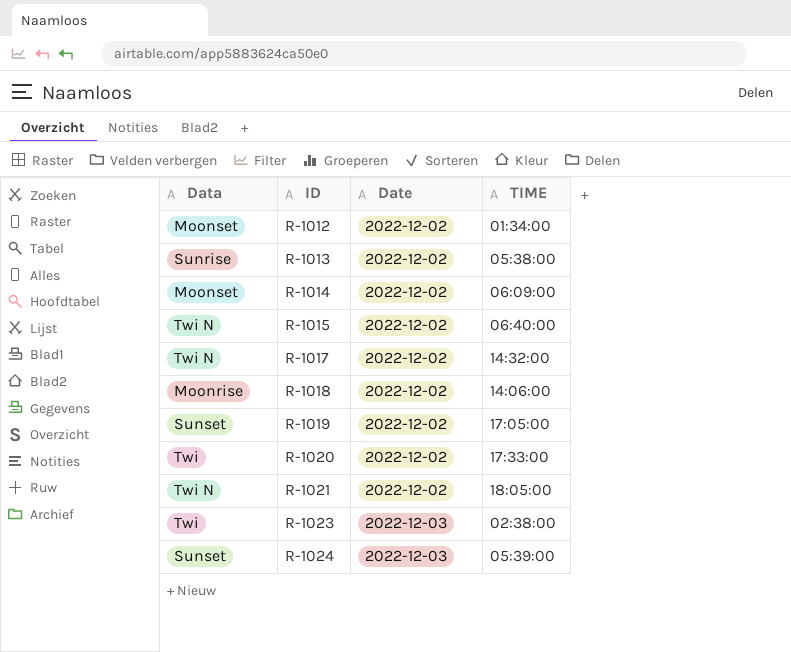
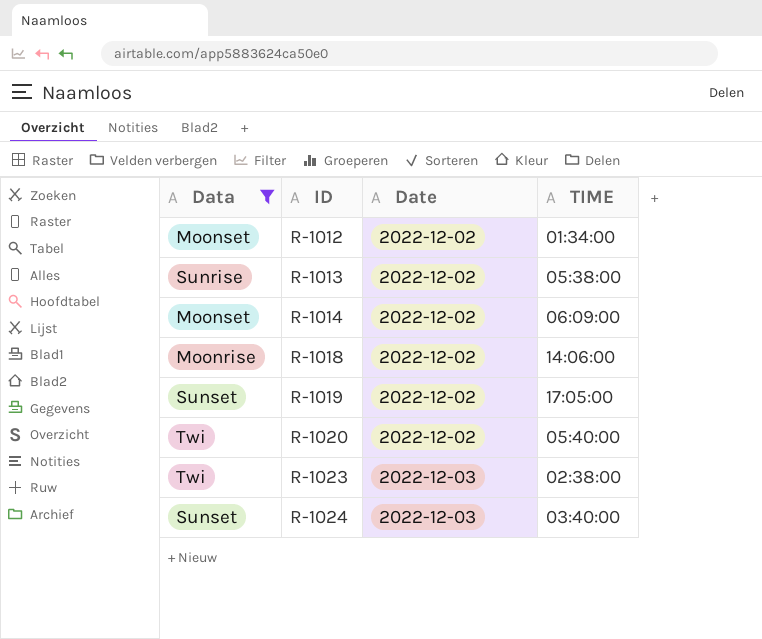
filter: none -> Data != Twi N
R-1020 | TIME: 17:33:00 -> 05:40:00
R-1024 | TIME: 05:39:00 -> 03:40:00

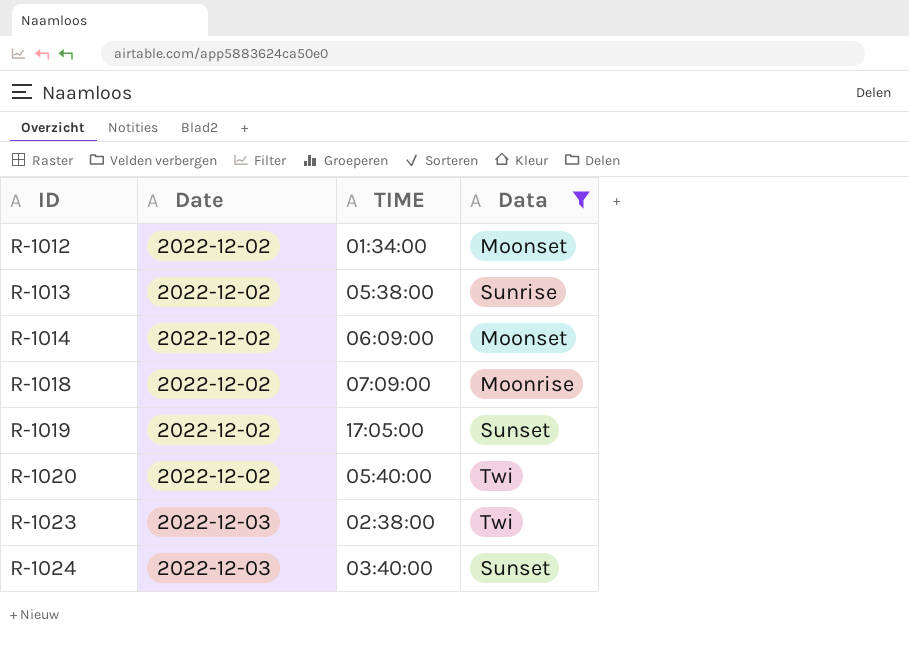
column Data | position: 1 -> 4
R-1018 | TIME: 14:06:00 -> 07:09:00

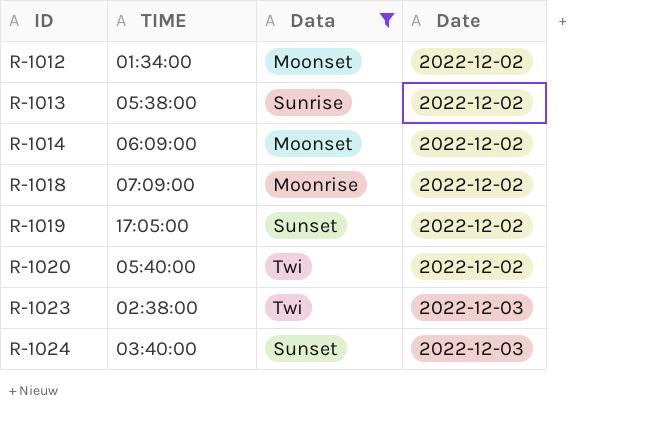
column Date | position: 2 -> 4

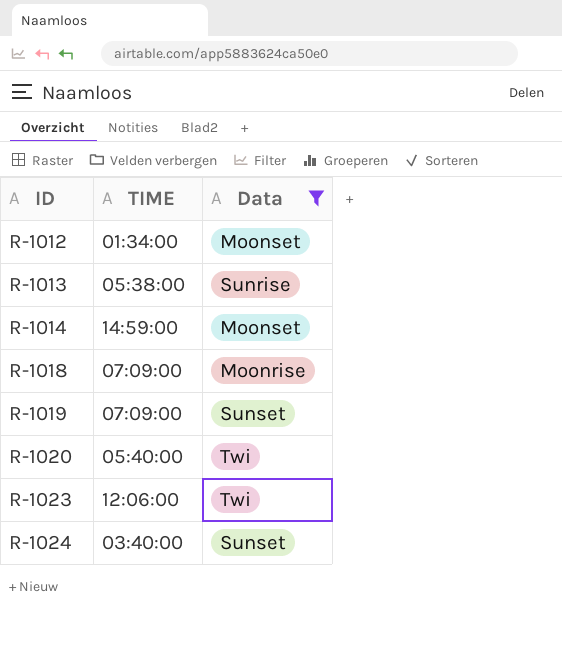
column Date | position: 4 -> none
R-1014 | TIME: 06:09:00 -> 14:59:00
R-1019 | TIME: 17:05:00 -> 07:09:00
R-1023 | TIME: 02:38:00 -> 12:06:00

